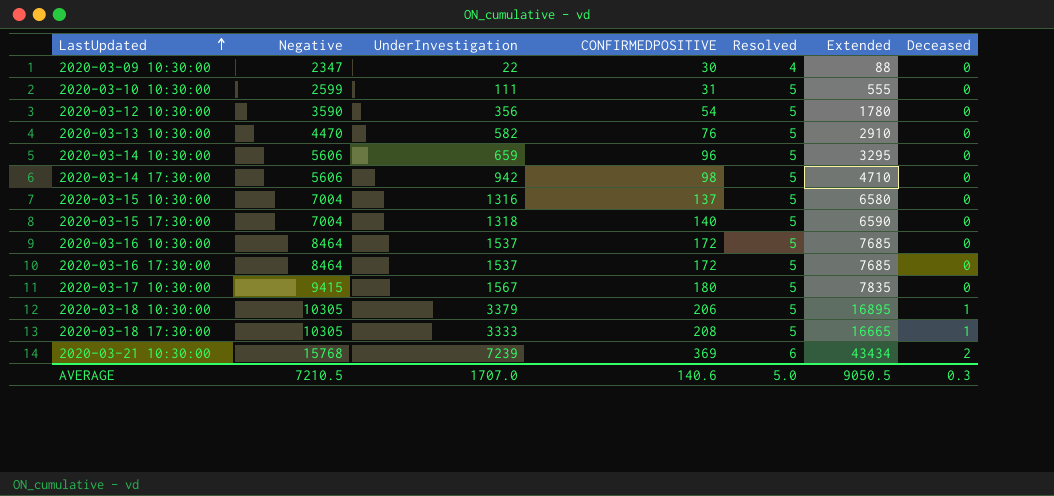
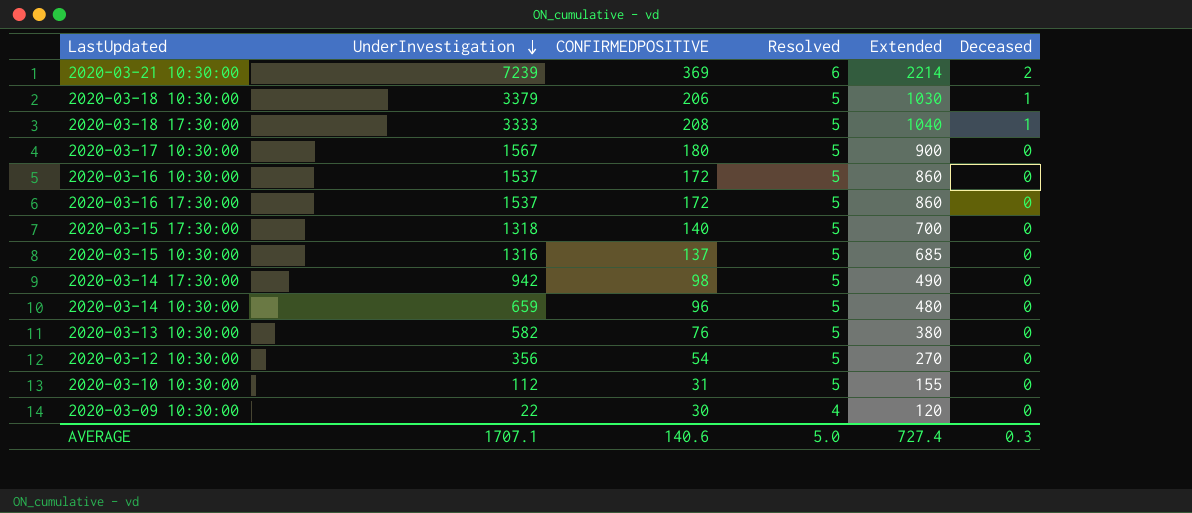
row order: LastUpdated ascending -> UnderInvestigation descending
column Negative | position: 2 -> none
column Extended | formula: [UnderInvestigation] * [Resolved] -> [CONFIRMEDPOSITIVE] * [Resolved]
2020-03-10 10:30:00 | UnderInvestigation: 111 -> 112
AVERAGE | UnderInvestigation: 1707.0 -> 1707.1
AVERAGE | Extended: 9050.5 -> 727.4

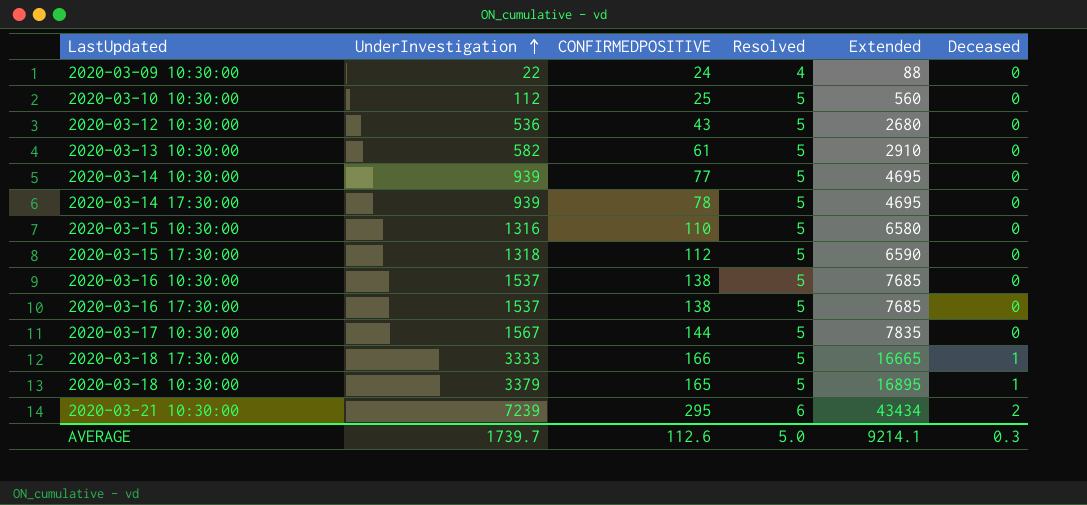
row order: UnderInvestigation descending -> UnderInvestigation ascending
column Extended | formula: [CONFIRMEDPOSITIVE] * [Resolved] -> [UnderInvestigation] * [Resolved]
2020-03-09 10:30:00 | CONFIRMEDPOSITIVE: 30 -> 24
2020-03-10 10:30:00 | CONFIRMEDPOSITIVE: 31 -> 25
2020-03-12 10:30:00 | UnderInvestigation: 356 -> 536
2020-03-12 10:30:00 | CONFIRMEDPOSITIVE: 54 -> 43
2020-03-13 10:30:00 | CONFIRMEDPOSITIVE: 76 -> 61
2020-03-14 10:30:00 | UnderInvestigation: 659 -> 939
2020-03-14 10:30:00 | CONFIRMEDPOSITIVE: 96 -> 77
2020-03-14 17:30:00 | UnderInvestigation: 942 -> 939
2020-03-14 17:30:00 | CONFIRMEDPOSITIVE: 98 -> 78
2020-03-15 10:30:00 | CONFIRMEDPOSITIVE: 137 -> 110
2020-03-15 17:30:00 | CONFIRMEDPOSITIVE: 140 -> 112
2020-03-16 10:30:00 | CONFIRMEDPOSITIVE: 172 -> 138
2020-03-16 17:30:00 | CONFIRMEDPOSITIVE: 172 -> 138
2020-03-17 10:30:00 | CONFIRMEDPOSITIVE: 180 -> 144
2020-03-18 17:30:00 | CONFIRMEDPOSITIVE: 208 -> 166
2020-03-18 10:30:00 | CONFIRMEDPOSITIVE: 206 -> 165
2020-03-21 10:30:00 | CONFIRMEDPOSITIVE: 369 -> 295
AVERAGE | UnderInvestigation: 1707.1 -> 1739.7
AVERAGE | CONFIRMEDPOSITIVE: 140.6 -> 112.6
AVERAGE | Extended: 727.4 -> 9214.1

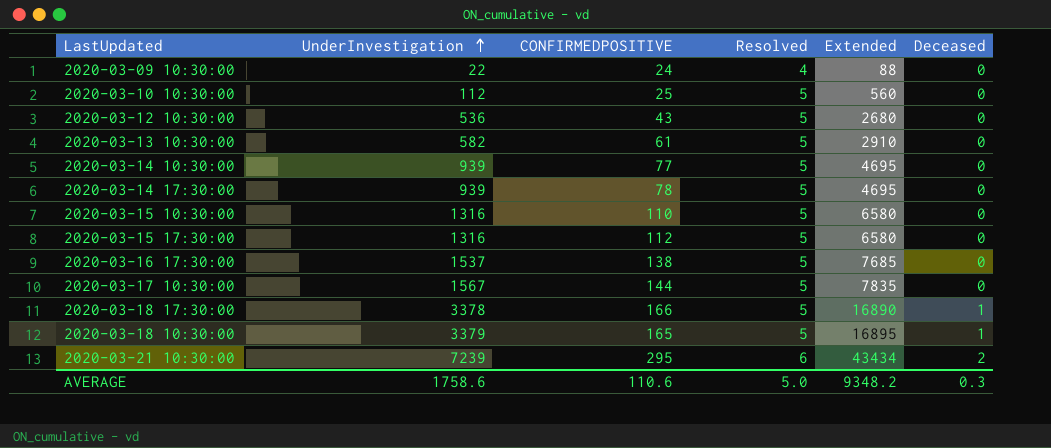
row 2020-03-16 10:30:00: 1537 | 138 | 5 | 7685 | 0 -> none
2020-03-15 17:30:00 | UnderInvestigation: 1318 -> 1316
2020-03-15 17:30:00 | Extended: 6590 -> 6580
2020-03-18 17:30:00 | UnderInvestigation: 3333 -> 3378
2020-03-18 17:30:00 | Extended: 16665 -> 16890
AVERAGE | UnderInvestigation: 1739.7 -> 1758.6
AVERAGE | CONFIRMEDPOSITIVE: 112.6 -> 110.6
AVERAGE | Extended: 9214.1 -> 9348.2

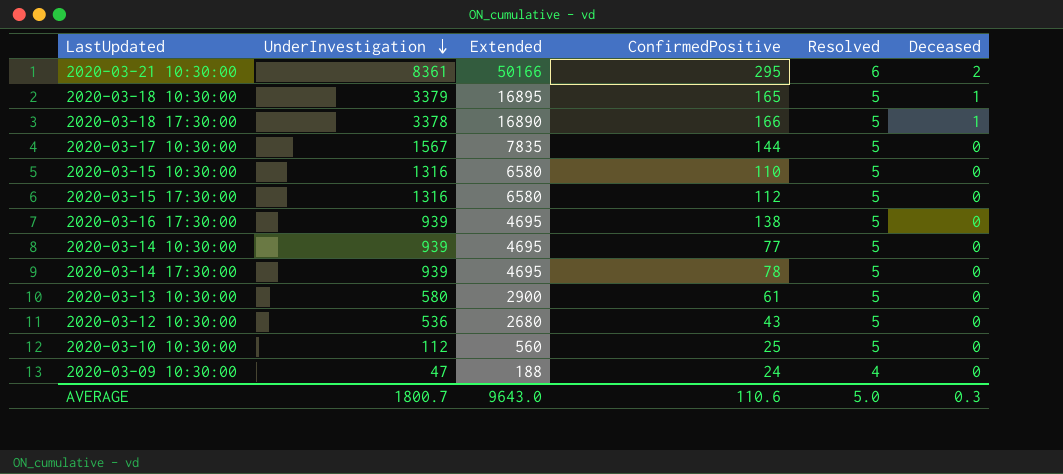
row order: UnderInvestigation ascending -> UnderInvestigation descending
column Extended | position: 5 -> 3
column name: CONFIRMEDPOSITIVE -> ConfirmedPositive
2020-03-21 10:30:00 | UnderInvestigation: 7239 -> 8361
2020-03-21 10:30:00 | Extended: 43434 -> 50166
2020-03-16 17:30:00 | UnderInvestigation: 1537 -> 939
2020-03-16 17:30:00 | Extended: 7685 -> 4695
2020-03-13 10:30:00 | UnderInvestigation: 582 -> 580
2020-03-13 10:30:00 | Extended: 2910 -> 2900
2020-03-09 10:30:00 | UnderInvestigation: 22 -> 47
2020-03-09 10:30:00 | Extended: 88 -> 188
AVERAGE | UnderInvestigation: 1758.6 -> 1800.7
AVERAGE | Extended: 9348.2 -> 9643.0

